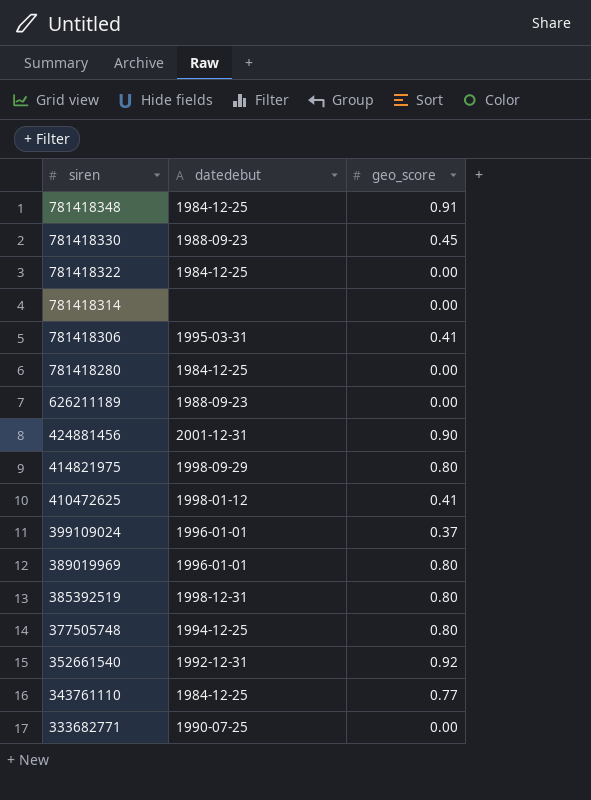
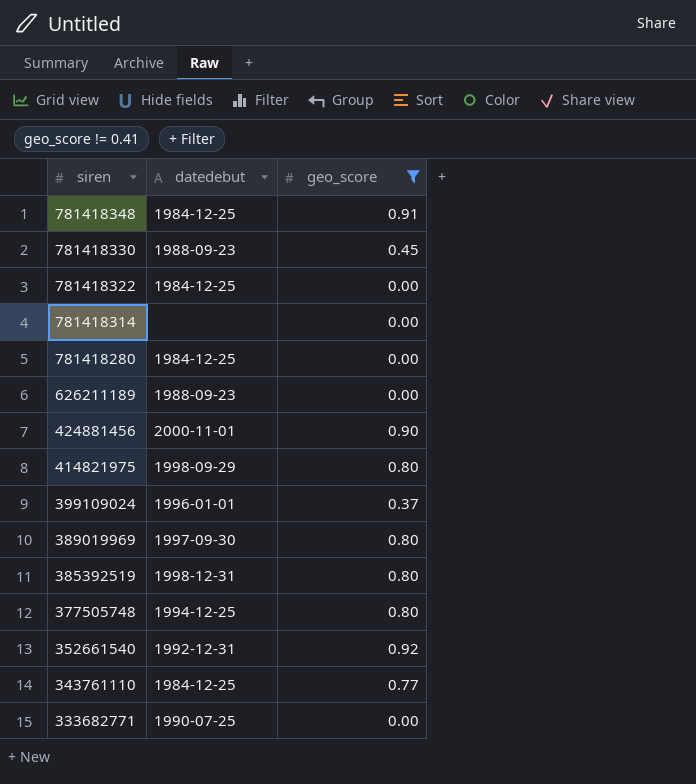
filter: none -> geo_score != 0.41
424881456 | datedebut: 2001-12-31 -> 2000-11-01
389019969 | datedebut: 1996-01-01 -> 1997-09-30

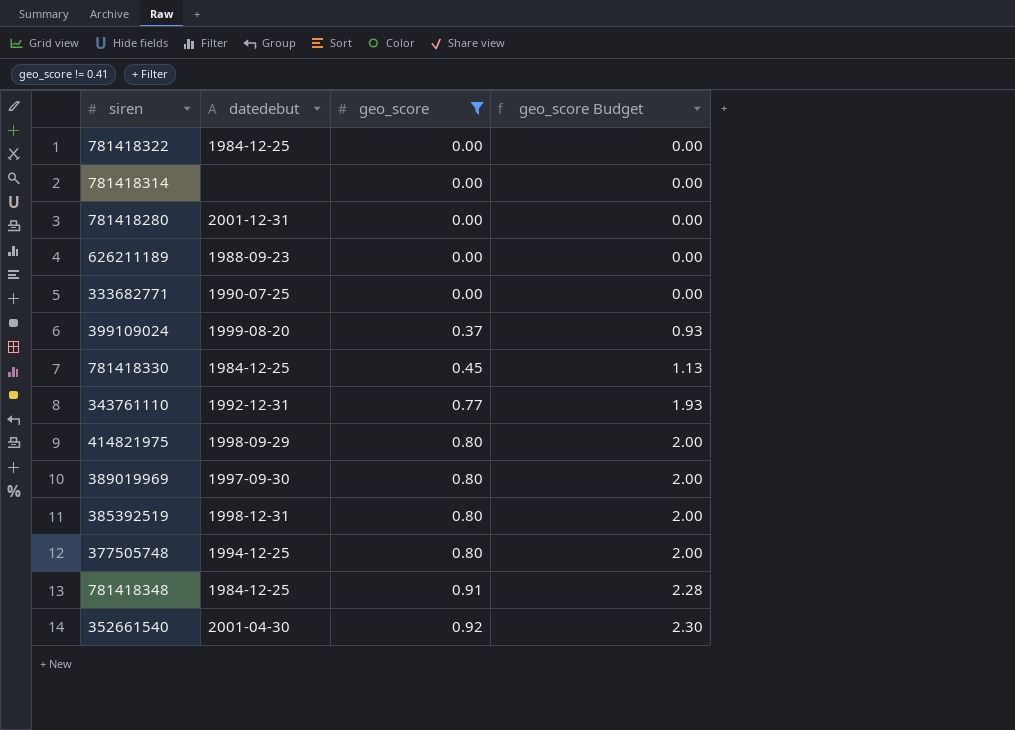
row order: siren descending -> geo_score ascending
column geo_score Budget | formula: none -> [geo_score] * 2.5
row 424881456: 2000-11-01 | 0.90 -> none
781418280 | datedebut: 1984-12-25 -> 2001-12-31
399109024 | datedebut: 1996-01-01 -> 1999-08-20
781418330 | datedebut: 1988-09-23 -> 1984-12-25
343761110 | datedebut: 1984-12-25 -> 1992-12-31
352661540 | datedebut: 1992-12-31 -> 2001-04-30

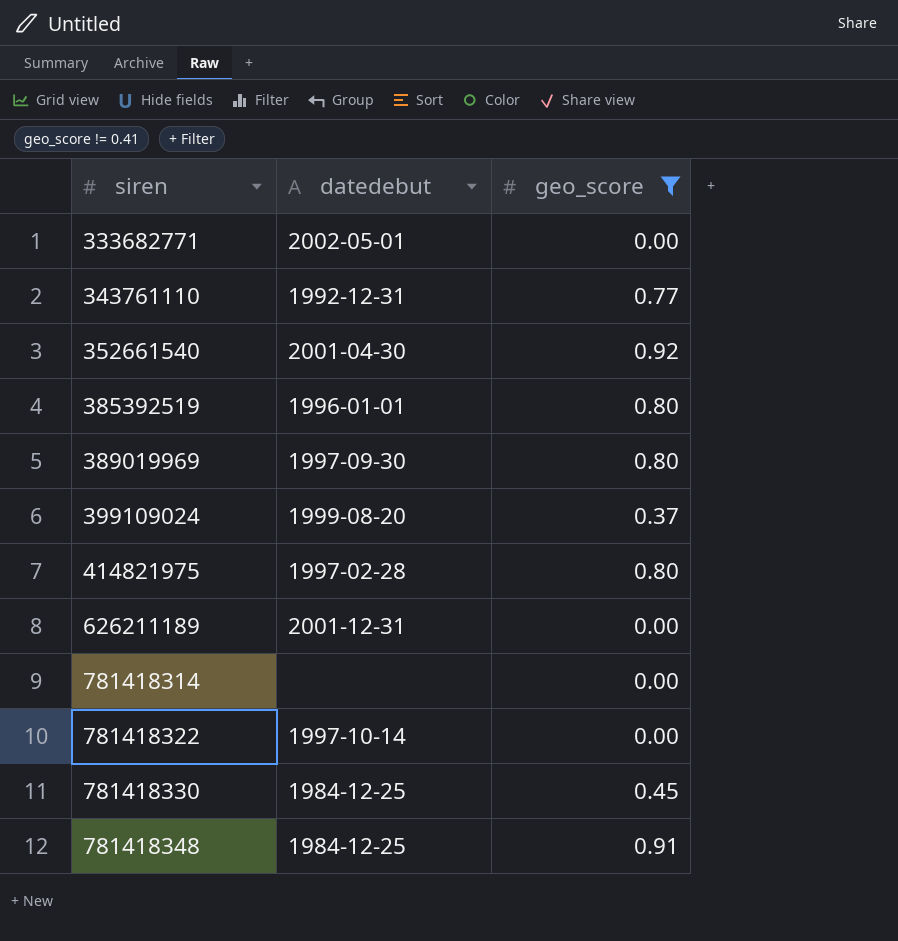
row order: geo_score ascending -> siren ascending
column geo_score Budget | formula: [geo_score] * 2.5 -> none
row 781418280: 2001-12-31 | 0.00 | 0.00 -> none
row 377505748: 1994-12-25 | 0.80 | 2.00 -> none
333682771 | datedebut: 1990-07-25 -> 2002-05-01
385392519 | datedebut: 1998-12-31 -> 1996-01-01
414821975 | datedebut: 1998-09-29 -> 1997-02-28
626211189 | datedebut: 1988-09-23 -> 2001-12-31
781418322 | datedebut: 1984-12-25 -> 1997-10-14

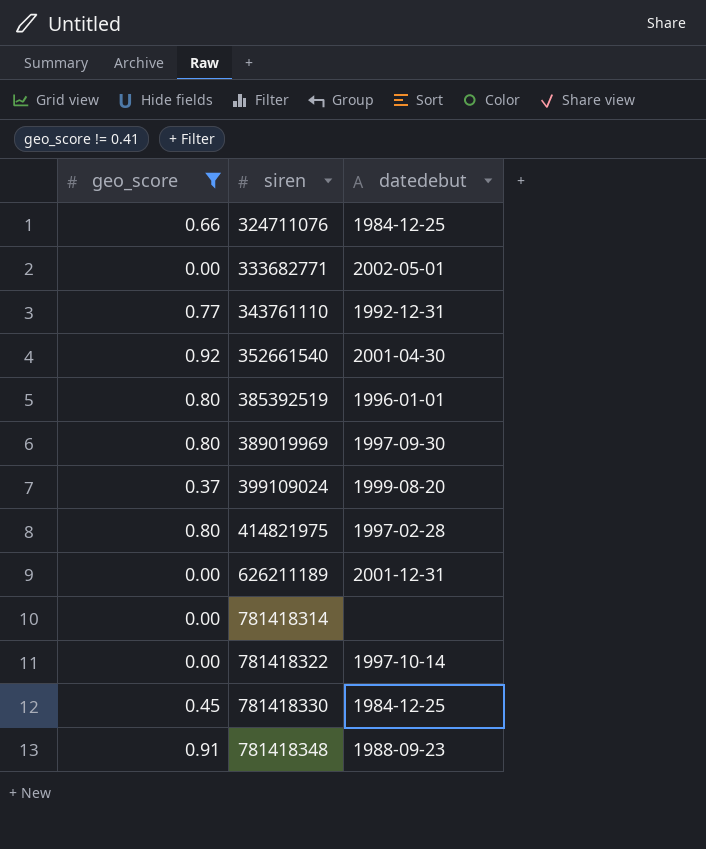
column geo_score | position: 3 -> 1
row 324711076: none -> 0.66 | 1984-12-25
781418348 | datedebut: 1984-12-25 -> 1988-09-23

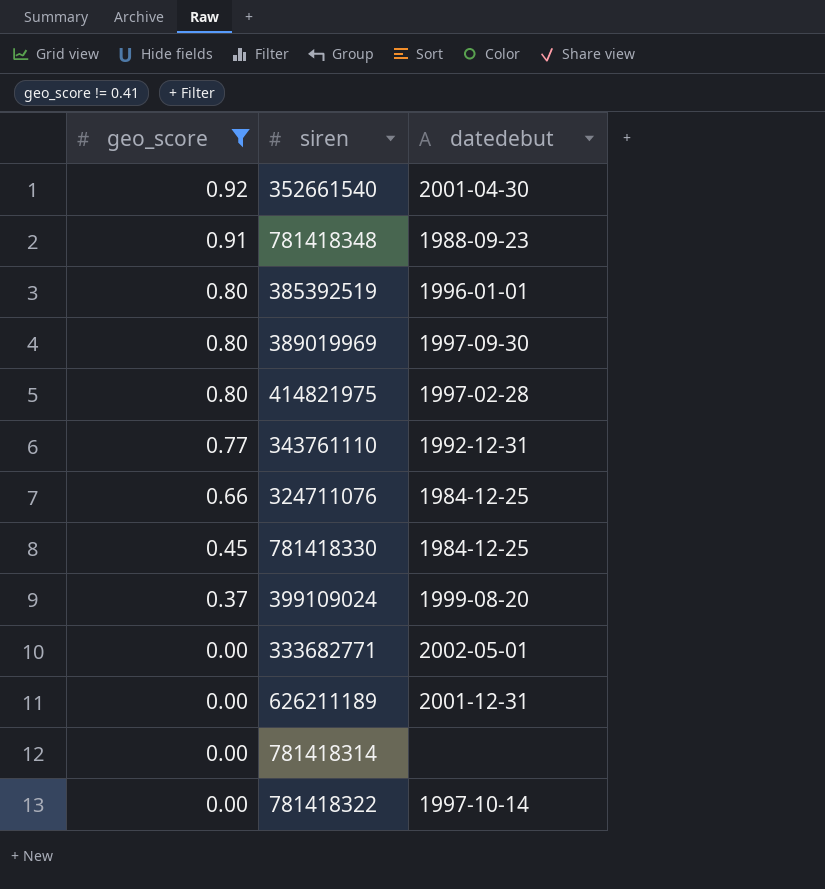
row order: siren ascending -> geo_score descending

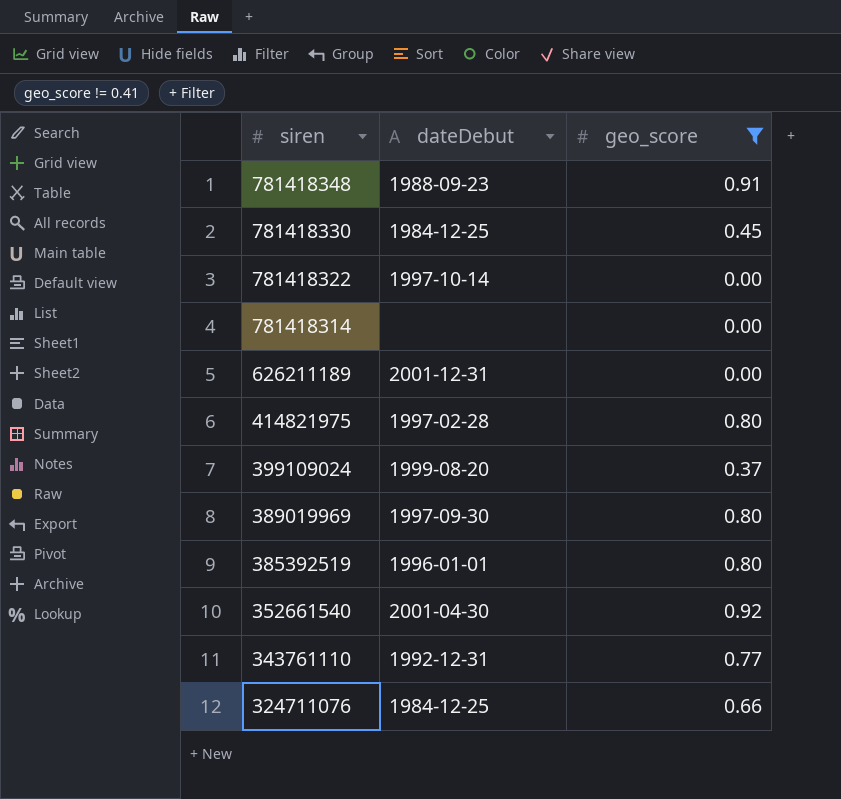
row order: geo_score descending -> siren descending
column name: datedebut -> dateDebut
column geo_score | position: 1 -> 3
row 333682771: 0.00 | 2002-05-01 -> none

